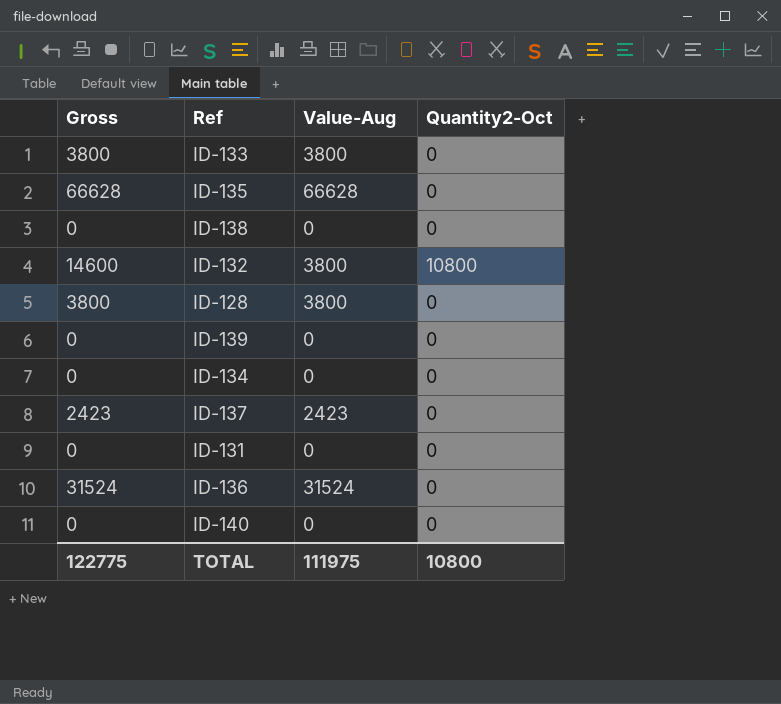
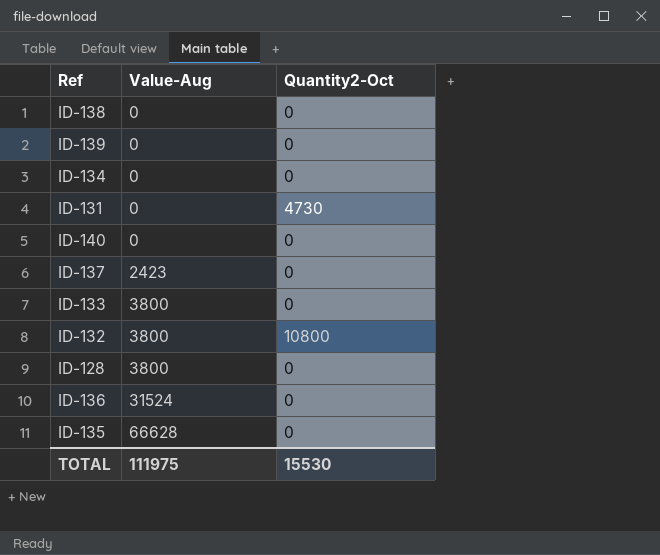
row order: none -> Value-Aug ascending
column Gross | formula: [Value-Aug] + [Quantity2-Oct] -> none
ID-131 | Quantity2-Oct: 0 -> 4730
TOTAL | Quantity2-Oct: 10800 -> 15530

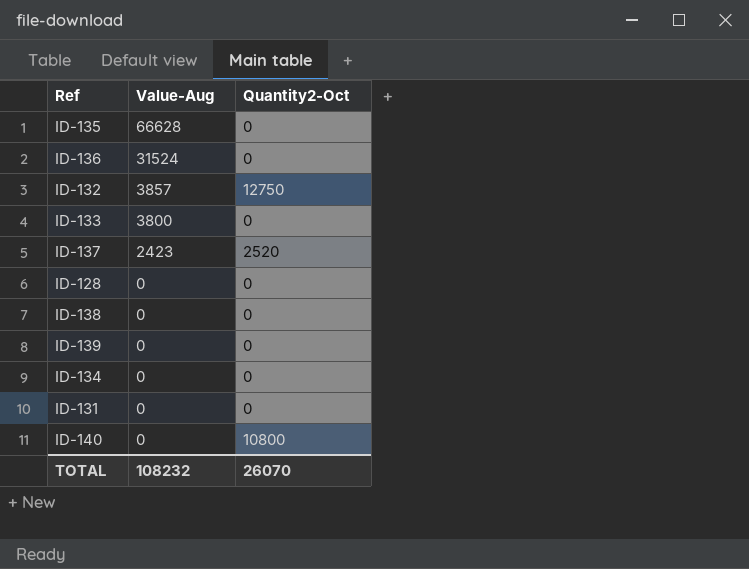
row order: Value-Aug ascending -> Value-Aug descending
ID-132 | Value-Aug: 3800 -> 3857
ID-132 | Quantity2-Oct: 10800 -> 12750
ID-137 | Quantity2-Oct: 0 -> 2520
ID-128 | Value-Aug: 3800 -> 0
ID-131 | Quantity2-Oct: 4730 -> 0
ID-140 | Quantity2-Oct: 0 -> 10800
TOTAL | Value-Aug: 111975 -> 108232
TOTAL | Quantity2-Oct: 15530 -> 26070

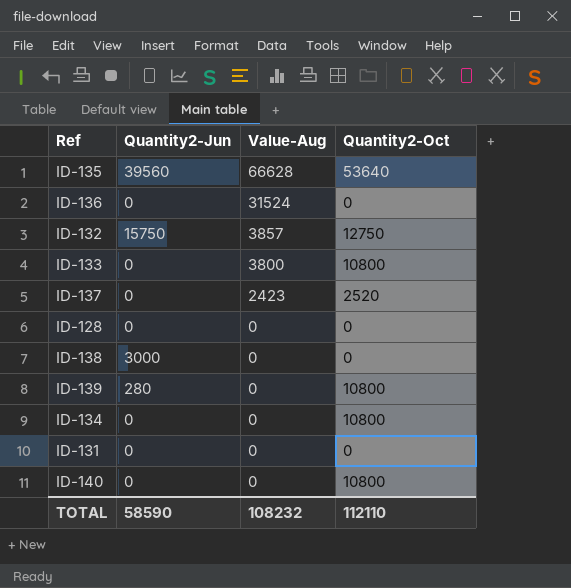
column Quantity2-Jun | position: none -> 2
ID-135 | Quantity2-Oct: 0 -> 53640
ID-133 | Quantity2-Oct: 0 -> 10800
ID-139 | Quantity2-Oct: 0 -> 10800
ID-134 | Quantity2-Oct: 0 -> 10800
TOTAL | Quantity2-Oct: 26070 -> 112110

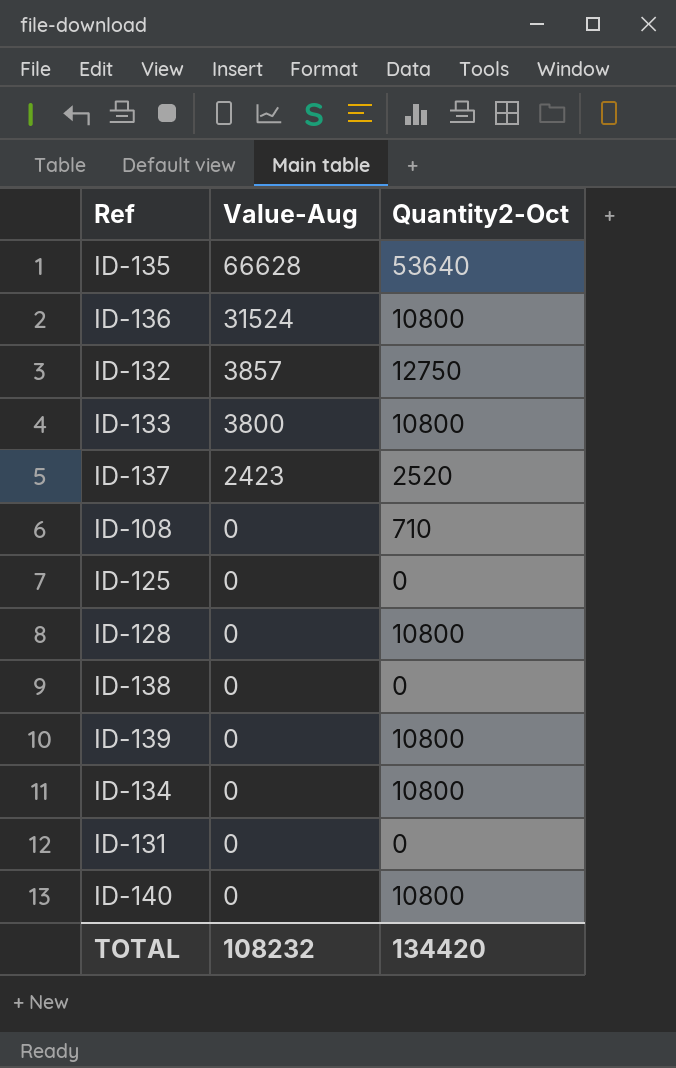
column Quantity2-Jun | position: 2 -> none
ID-136 | Quantity2-Oct: 0 -> 10800
row ID-108: none -> 0 | 710
row ID-125: none -> 0 | 0
ID-128 | Quantity2-Oct: 0 -> 10800
TOTAL | Quantity2-Oct: 112110 -> 134420

